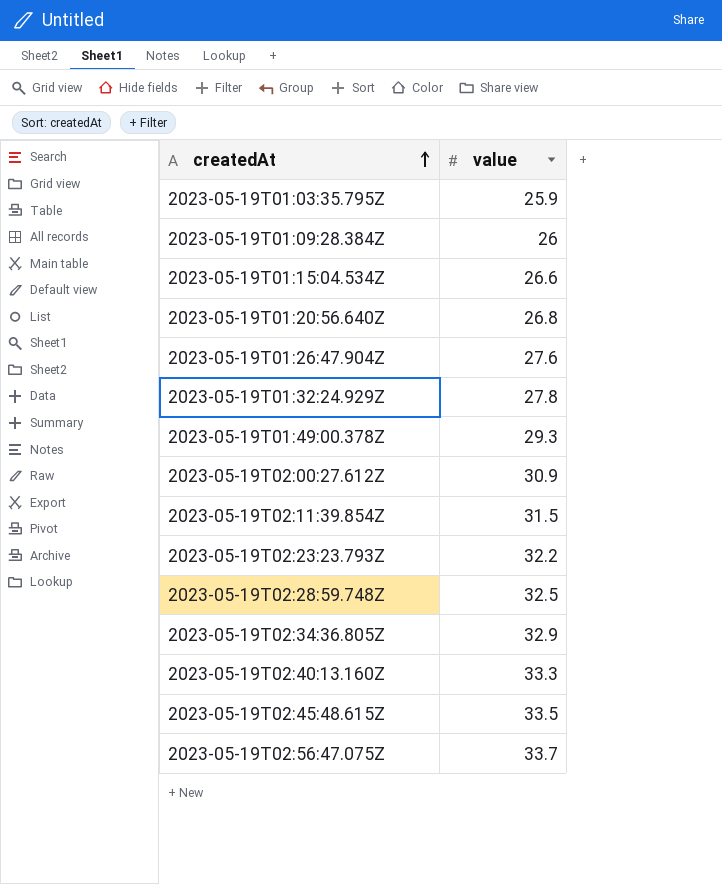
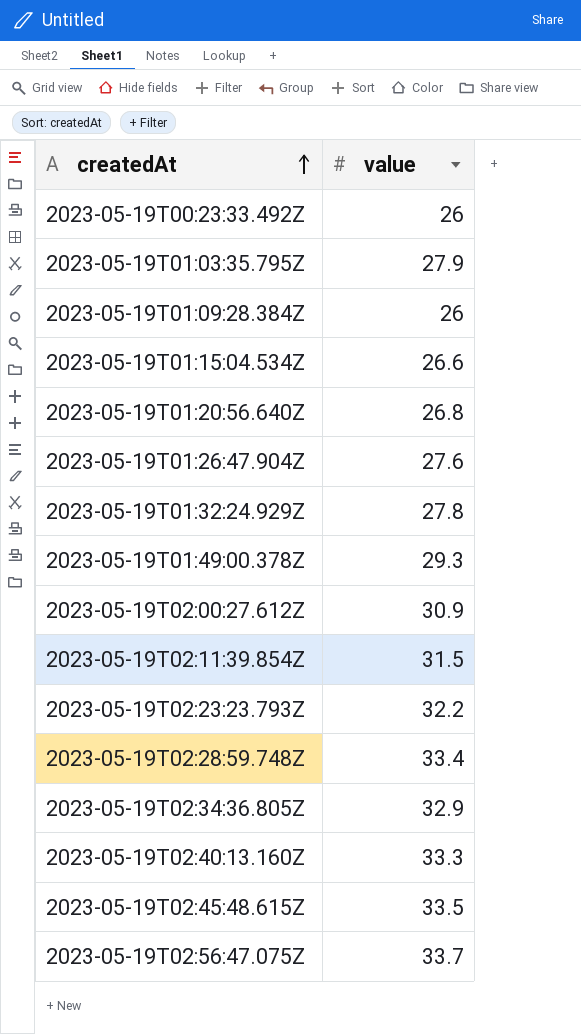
row 2023-05-19T00:23:33.492Z: none -> 26
2023-05-19T01:03:35.795Z | value: 25.9 -> 27.9
2023-05-19T02:28:59.748Z | value: 32.5 -> 33.4

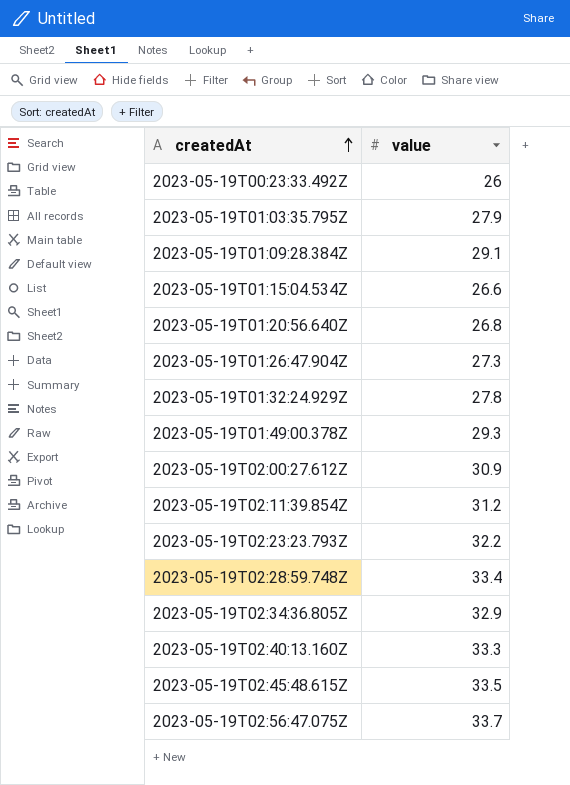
2023-05-19T01:09:28.384Z | value: 26 -> 29.1
2023-05-19T01:26:47.904Z | value: 27.6 -> 27.3
2023-05-19T02:11:39.854Z | value: 31.5 -> 31.2

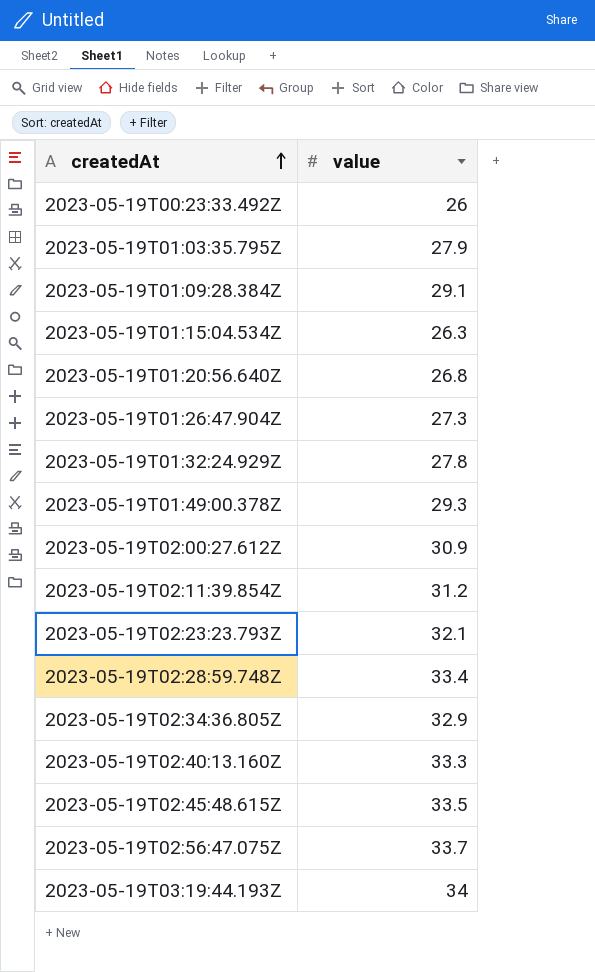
2023-05-19T01:15:04.534Z | value: 26.6 -> 26.3
2023-05-19T02:23:23.793Z | value: 32.2 -> 32.1
row 2023-05-19T03:19:44.193Z: none -> 34

